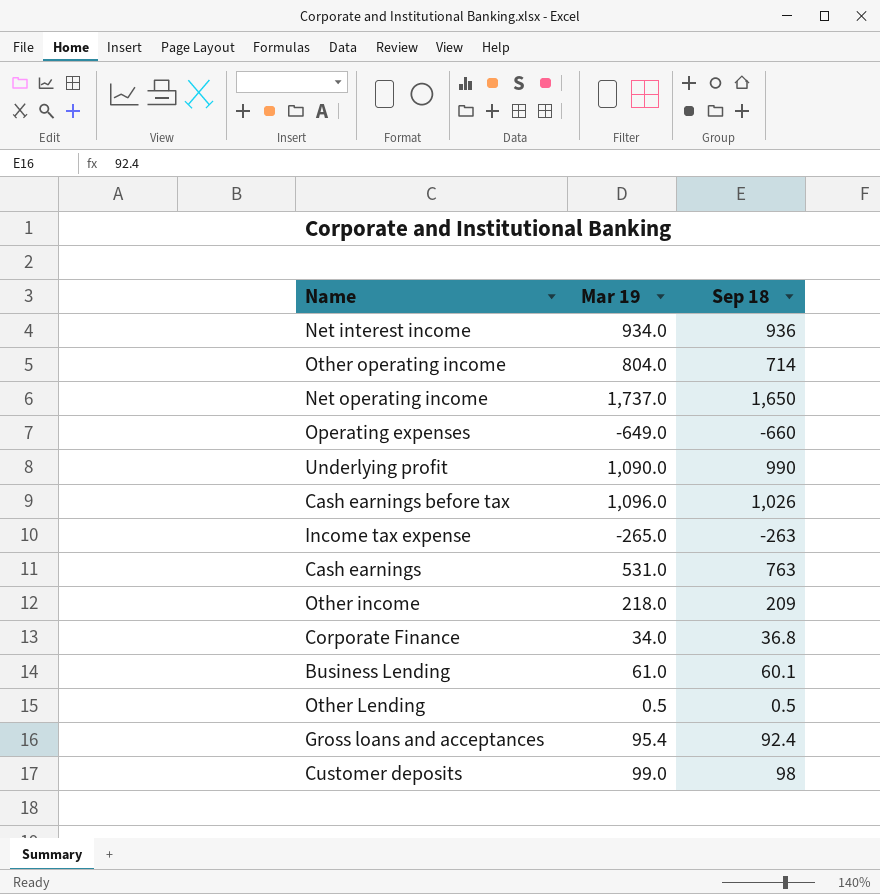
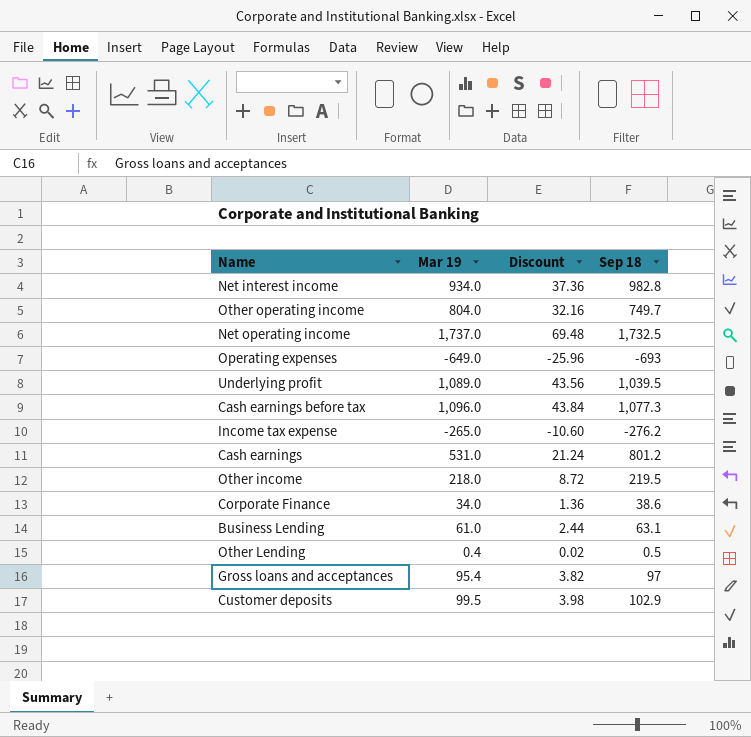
column Discount | formula: none -> [Mar 19] * 0.04
Net interest income | Sep 18: 936 -> 982.8
Other operating income | Sep 18: 714 -> 749.7
Net operating income | Sep 18: 1,650 -> 1,732.5
Operating expenses | Sep 18: -660 -> -693
Underlying profit | Mar 19: 1,090.0 -> 1,089.0
Underlying profit | Sep 18: 990 -> 1,039.5
Cash earnings before tax | Sep 18: 1,026 -> 1,077.3
Income tax expense | Sep 18: -263 -> -276.2
Cash earnings | Sep 18: 763 -> 801.2
Other income | Sep 18: 209 -> 219.5
Corporate Finance | Sep 18: 36.8 -> 38.6
Business Lending | Sep 18: 60.1 -> 63.1
Other Lending | Mar 19: 0.5 -> 0.4
Gross loans and acceptances | Sep 18: 92.4 -> 97
Customer deposits | Mar 19: 99.0 -> 99.5
Customer deposits | Sep 18: 98 -> 102.9

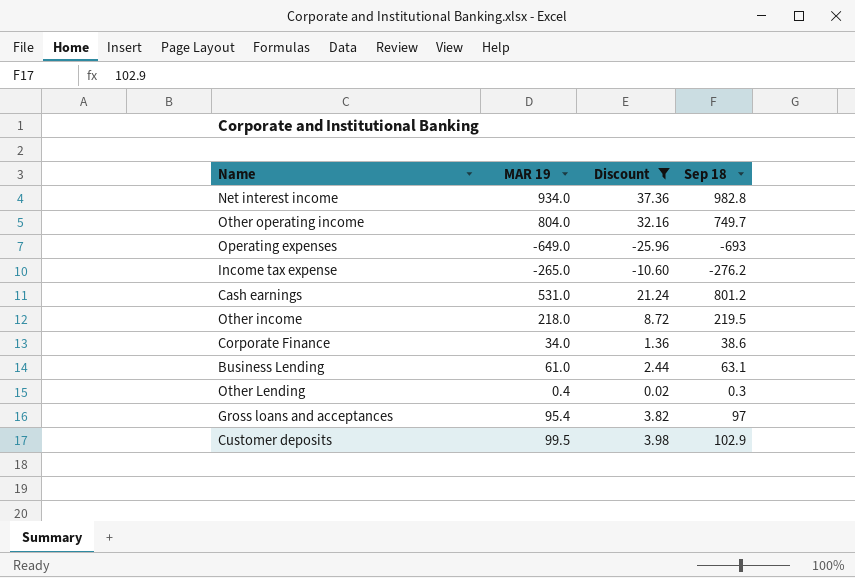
filter: none -> Discount <= 37.36
column name: Mar 19 -> MAR 19
Other Lending | Sep 18: 0.5 -> 0.3

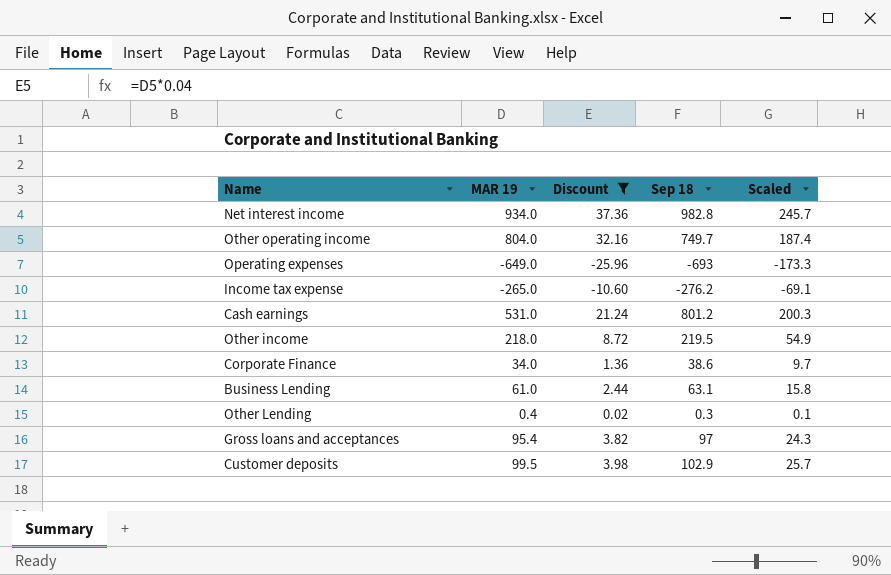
column Scaled | formula: none -> [Sep 18] * 0.25

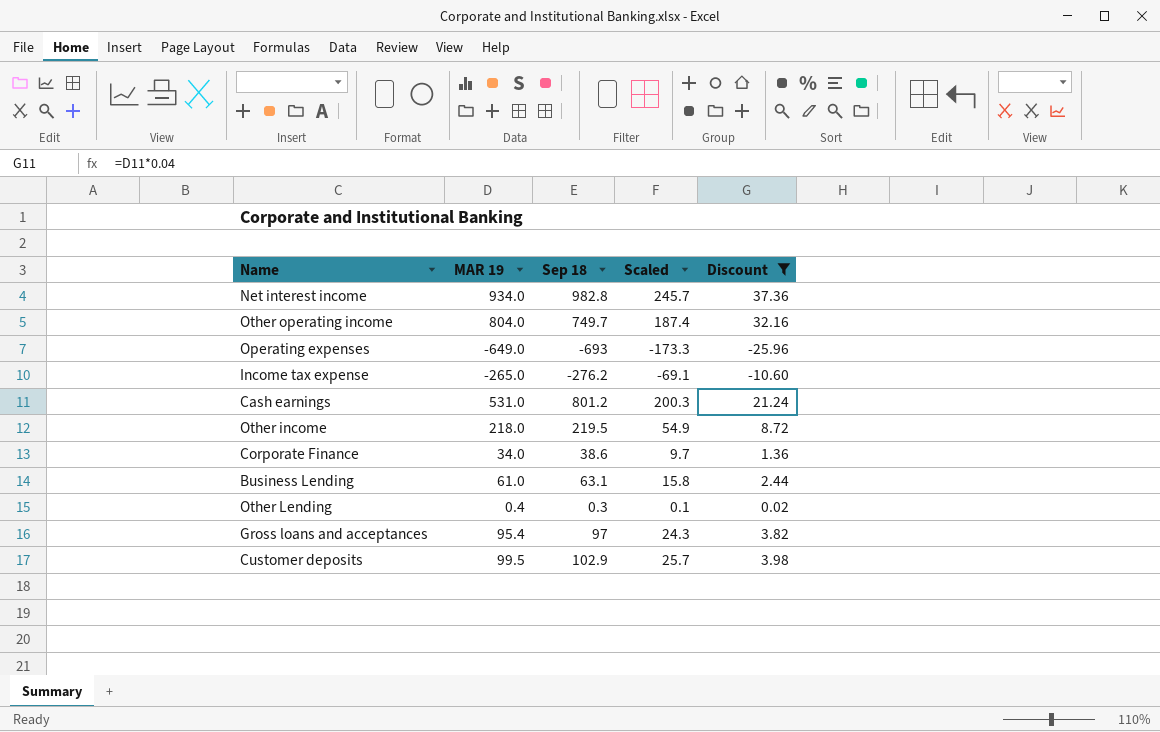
column Discount | position: 3 -> 5

